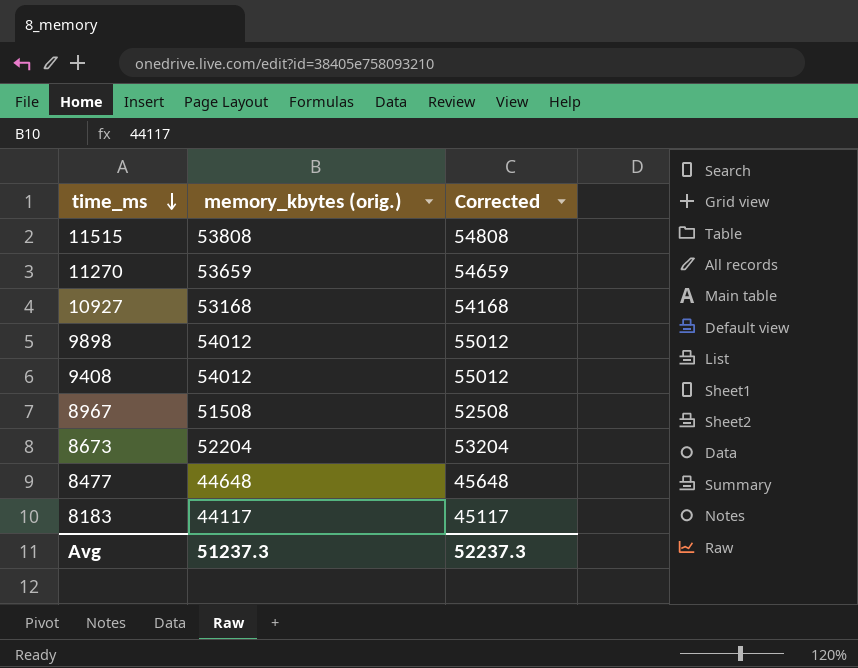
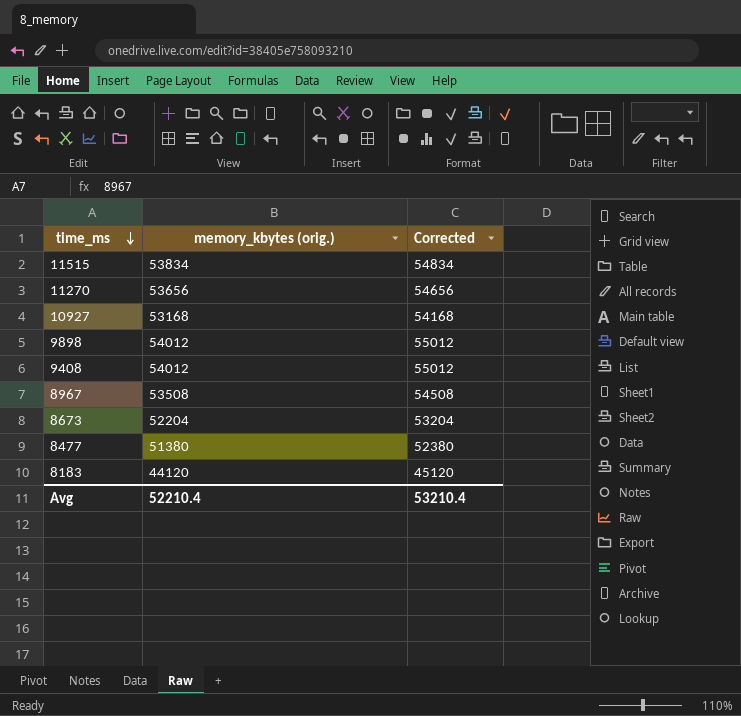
11515 | memory_kbytes (orig.): 53808 -> 53834
11515 | Corrected: 54808 -> 54834
11270 | memory_kbytes (orig.): 53659 -> 53656
11270 | Corrected: 54659 -> 54656
8967 | memory_kbytes (orig.): 51508 -> 53508
8967 | Corrected: 52508 -> 54508
8477 | memory_kbytes (orig.): 44648 -> 51380
8477 | Corrected: 45648 -> 52380
8183 | memory_kbytes (orig.): 44117 -> 44120
8183 | Corrected: 45117 -> 45120
Avg | memory_kbytes (orig.): 51237.3 -> 52210.4
Avg | Corrected: 52237.3 -> 53210.4

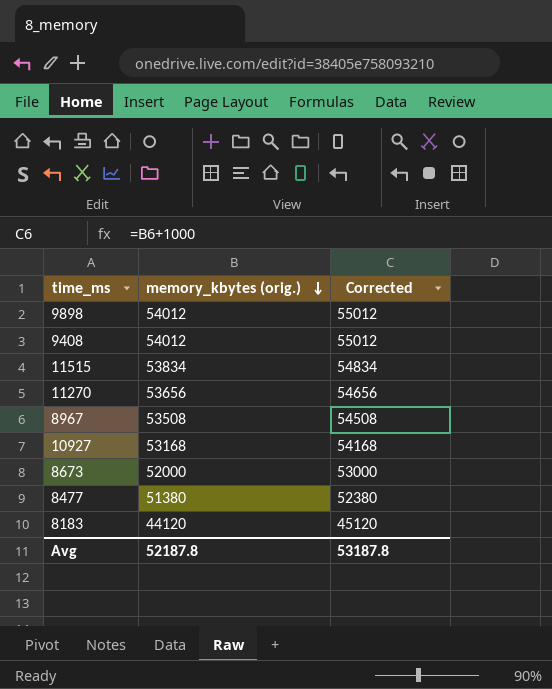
row order: time_ms descending -> memory_kbytes (orig.) descending
8673 | memory_kbytes (orig.): 52204 -> 52000
8673 | Corrected: 53204 -> 53000
Avg | memory_kbytes (orig.): 52210.4 -> 52187.8
Avg | Corrected: 53210.4 -> 53187.8

